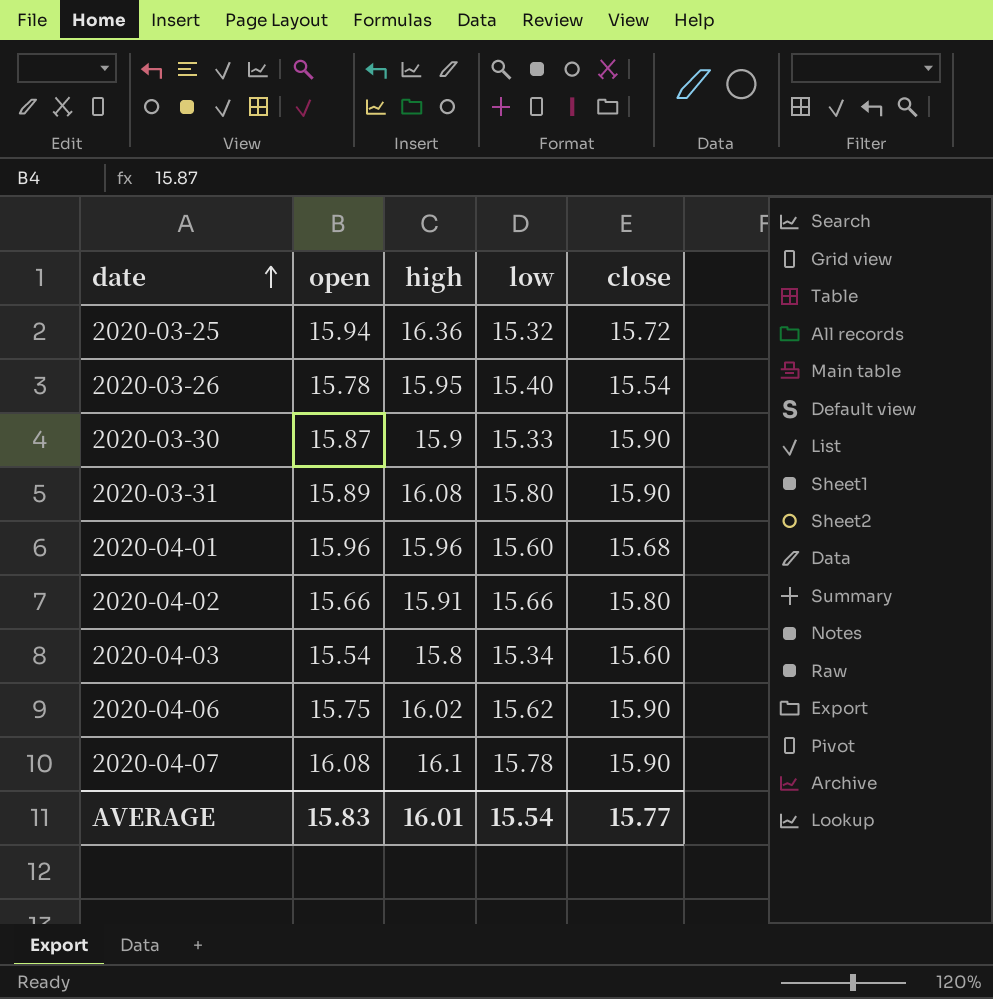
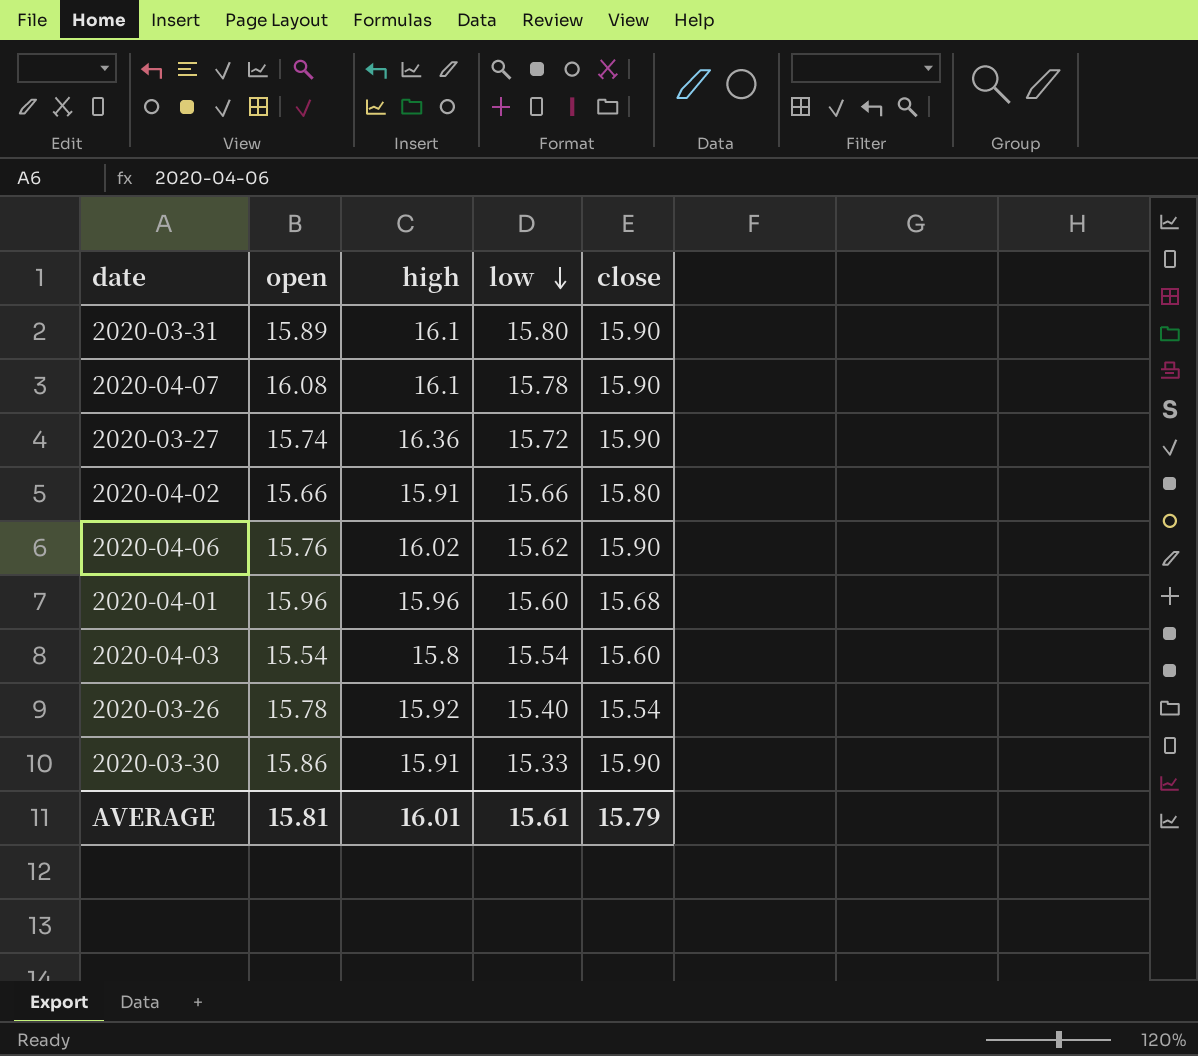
row order: date ascending -> low descending
row 2020-03-25: 15.94 | 16.36 | 15.32 | 15.72 -> none
2020-03-31 | high: 16.08 -> 16.1
row 2020-03-27: none -> 15.74 | 16.36 | 15.72 | 15.90
2020-04-06 | open: 15.75 -> 15.76
2020-04-03 | low: 15.34 -> 15.54
2020-03-26 | high: 15.95 -> 15.92
2020-03-30 | open: 15.87 -> 15.86
2020-03-30 | high: 15.9 -> 15.91
AVERAGE | open: 15.83 -> 15.81
AVERAGE | low: 15.54 -> 15.61
AVERAGE | close: 15.77 -> 15.79

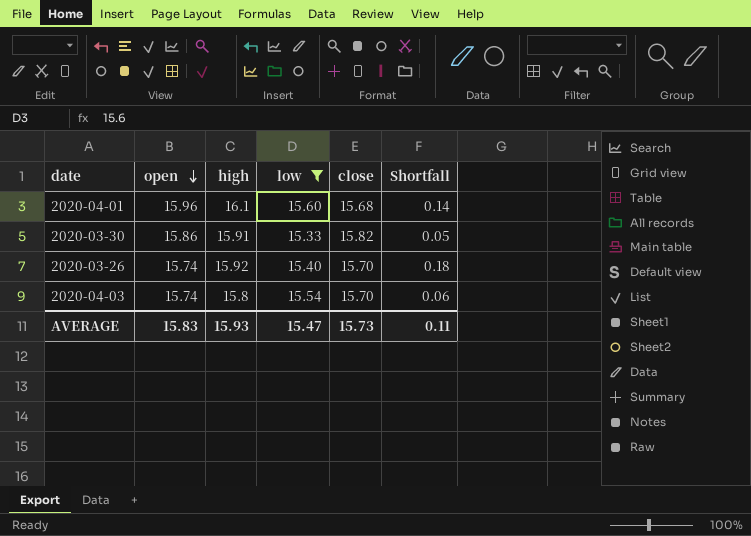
filter: none -> low <= 15.60
row order: low descending -> open descending
column Shortfall | formula: none -> [high] - [open]
2020-04-01 | high: 15.96 -> 16.1
2020-03-30 | close: 15.90 -> 15.82
2020-03-26 | open: 15.78 -> 15.74
2020-03-26 | close: 15.54 -> 15.70
2020-04-03 | open: 15.54 -> 15.74
2020-04-03 | close: 15.60 -> 15.70
AVERAGE | open: 15.81 -> 15.83
AVERAGE | high: 16.01 -> 15.93
AVERAGE | low: 15.61 -> 15.47
AVERAGE | close: 15.79 -> 15.73

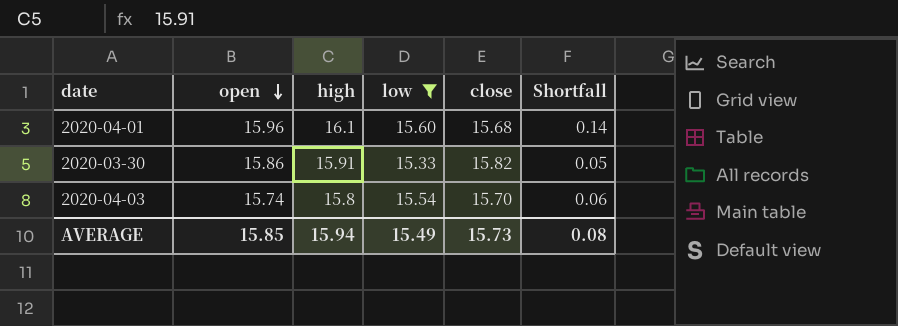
row 2020-03-26: 15.74 | 15.92 | 15.40 | 15.70 | 0.18 -> none
AVERAGE | open: 15.83 -> 15.85
AVERAGE | high: 15.93 -> 15.94
AVERAGE | low: 15.47 -> 15.49
AVERAGE | Shortfall: 0.11 -> 0.08

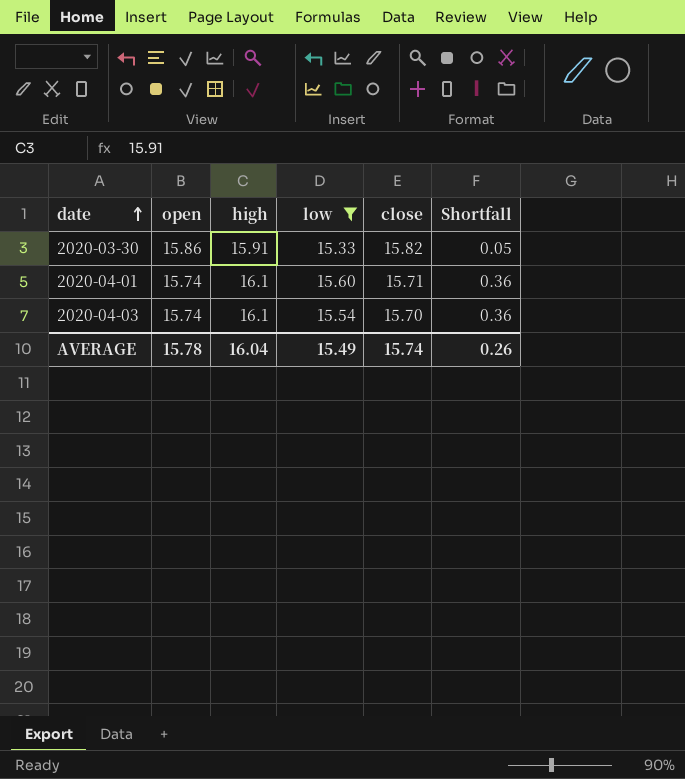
row order: open descending -> date ascending
2020-04-01 | open: 15.96 -> 15.74
2020-04-01 | close: 15.68 -> 15.71
2020-04-01 | Shortfall: 0.14 -> 0.36
2020-04-03 | high: 15.8 -> 16.1
2020-04-03 | Shortfall: 0.06 -> 0.36
AVERAGE | open: 15.85 -> 15.78
AVERAGE | high: 15.94 -> 16.04
AVERAGE | close: 15.73 -> 15.74
AVERAGE | Shortfall: 0.08 -> 0.26

